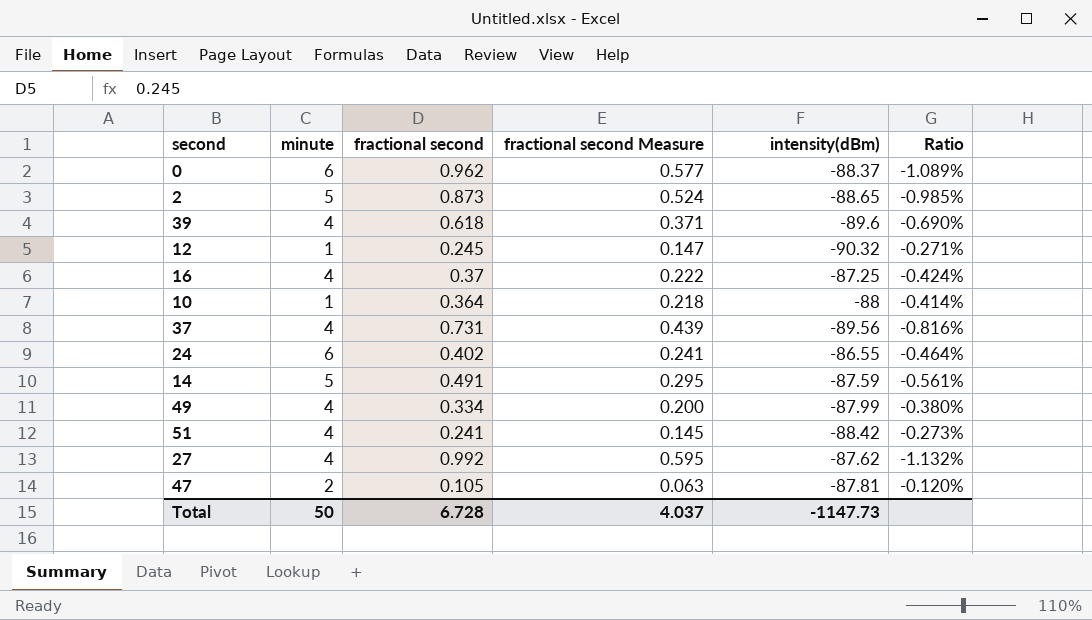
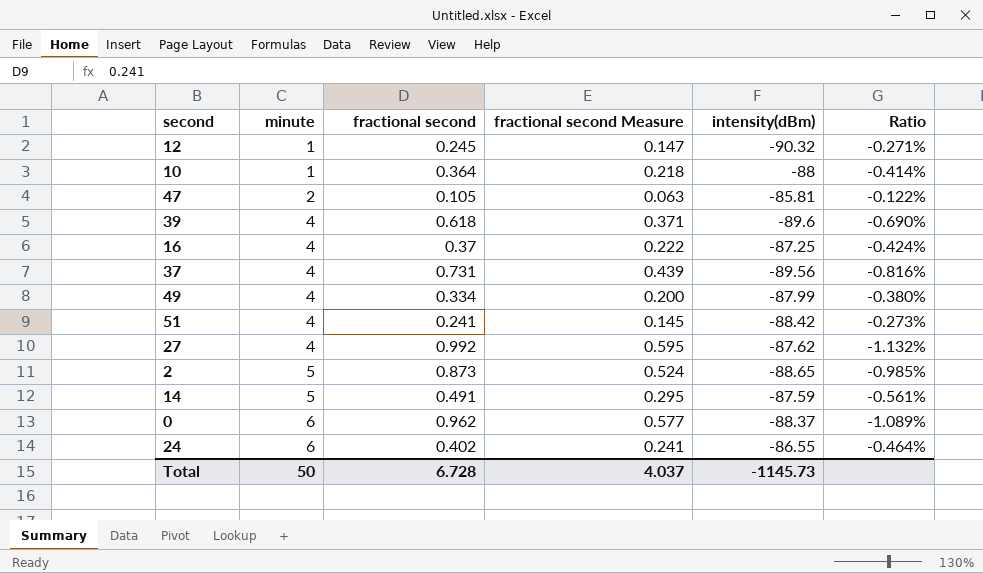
row order: none -> minute ascending
47 | intensity(dBm): -87.81 -> -85.81
47 | Ratio: -0.120% -> -0.122%
Total | intensity(dBm): -1147.73 -> -1145.73

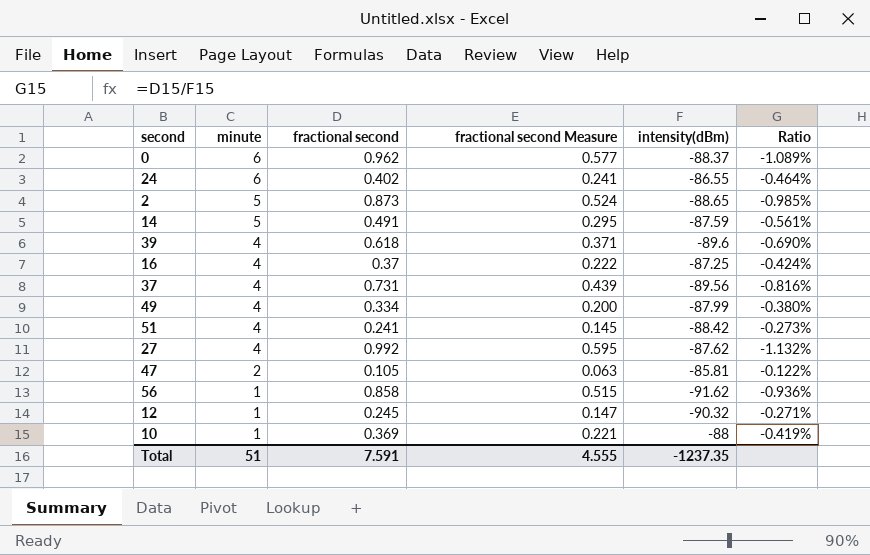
row order: minute ascending -> minute descending
row 56: none -> 1 | 0.858 | 0.515 | -91.62 | -0.936%
10 | fractional second: 0.364 -> 0.369
10 | fractional second Measure: 0.218 -> 0.221
10 | Ratio: -0.414% -> -0.419%
Total | minute: 50 -> 51
Total | fractional second: 6.728 -> 7.591
Total | fractional second Measure: 4.037 -> 4.555
Total | intensity(dBm): -1145.73 -> -1237.35

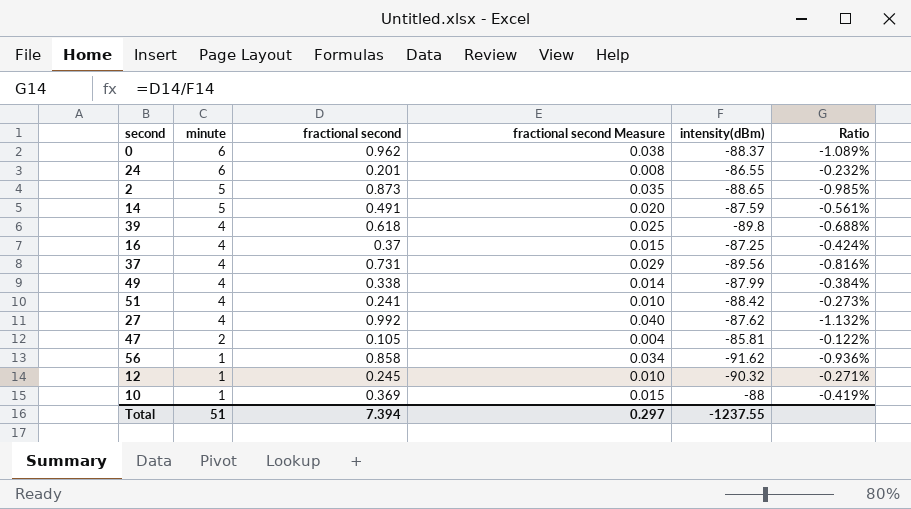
column fractional second Measure | formula: [fractional second] * 0.6 -> [fractional second] * 0.04
24 | fractional second: 0.402 -> 0.201
24 | Ratio: -0.464% -> -0.232%
39 | intensity(dBm): -89.6 -> -89.8
39 | Ratio: -0.690% -> -0.688%
49 | fractional second: 0.334 -> 0.338
49 | Ratio: -0.380% -> -0.384%
Total | fractional second: 7.591 -> 7.394
Total | fractional second Measure: 4.555 -> 0.297
Total | intensity(dBm): -1237.35 -> -1237.55

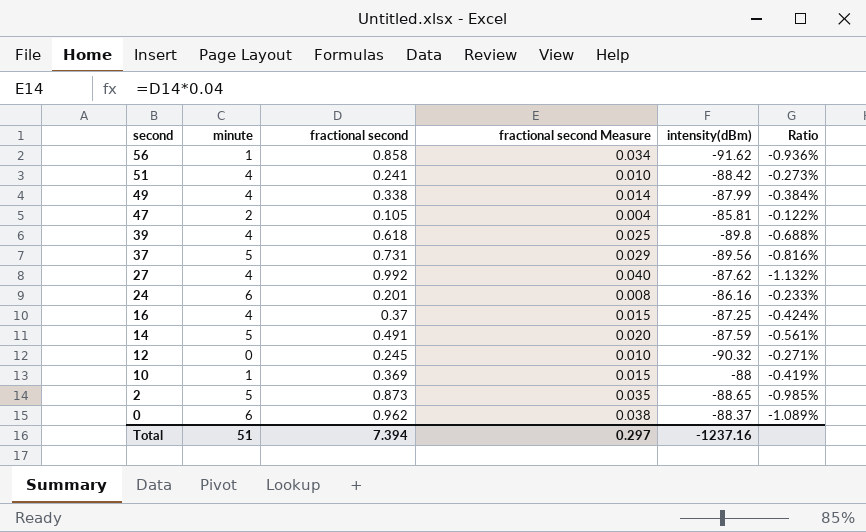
row order: minute descending -> second descending
37 | minute: 4 -> 5
24 | intensity(dBm): -86.55 -> -86.16
24 | Ratio: -0.232% -> -0.233%
12 | minute: 1 -> 0
Total | intensity(dBm): -1237.55 -> -1237.16

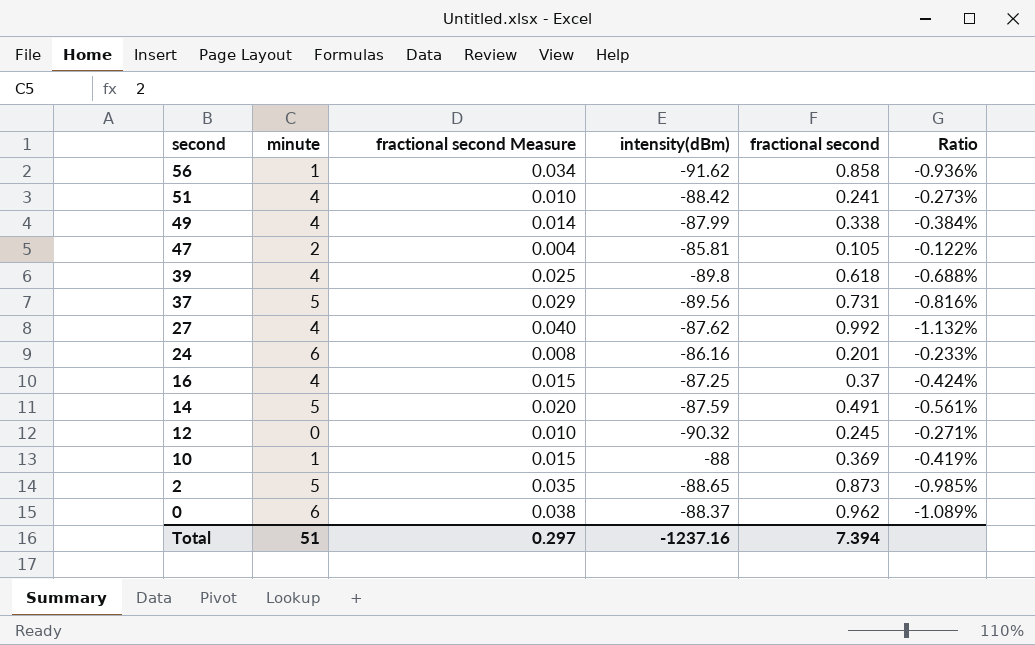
column fractional second | position: 3 -> 5

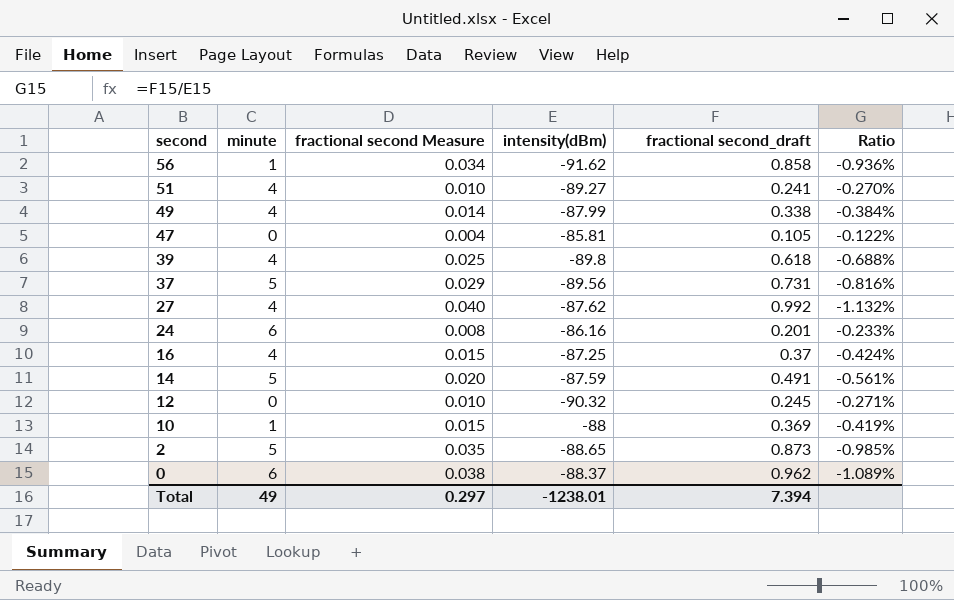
column name: fractional second -> fractional second_draft
51 | intensity(dBm): -88.42 -> -89.27
51 | Ratio: -0.273% -> -0.270%
47 | minute: 2 -> 0
Total | minute: 51 -> 49
Total | intensity(dBm): -1237.16 -> -1238.01

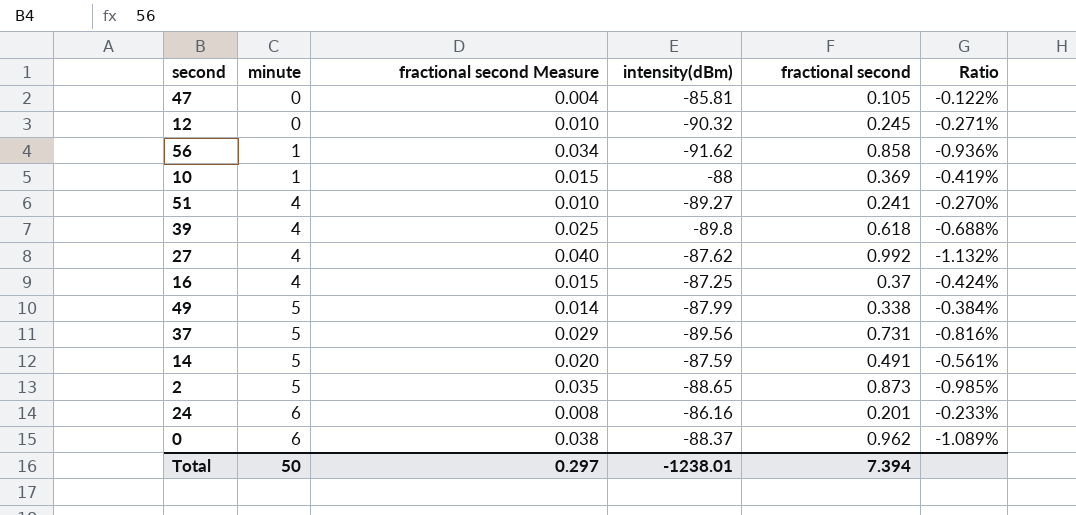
row order: second descending -> minute ascending
column name: fractional second_draft -> fractional second
49 | minute: 4 -> 5
Total | minute: 49 -> 50

